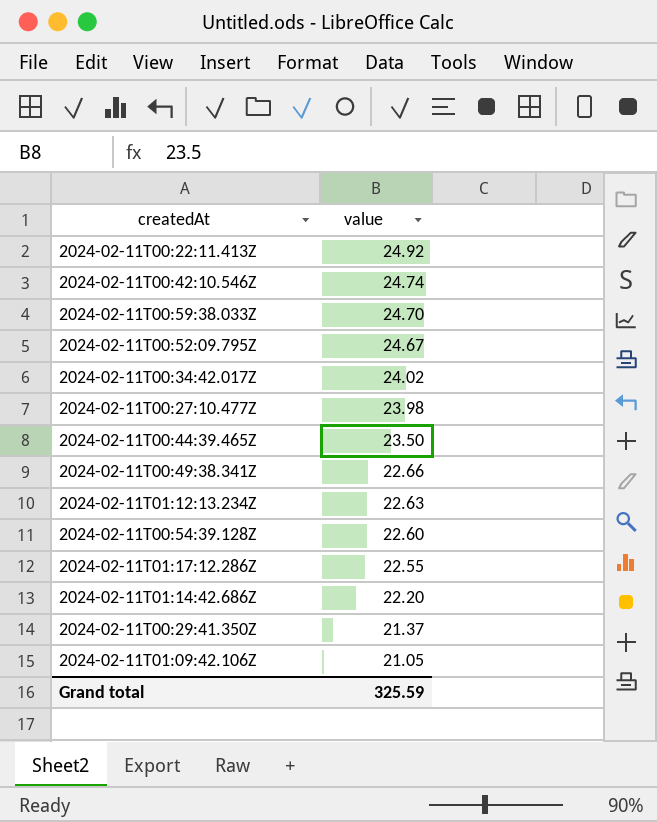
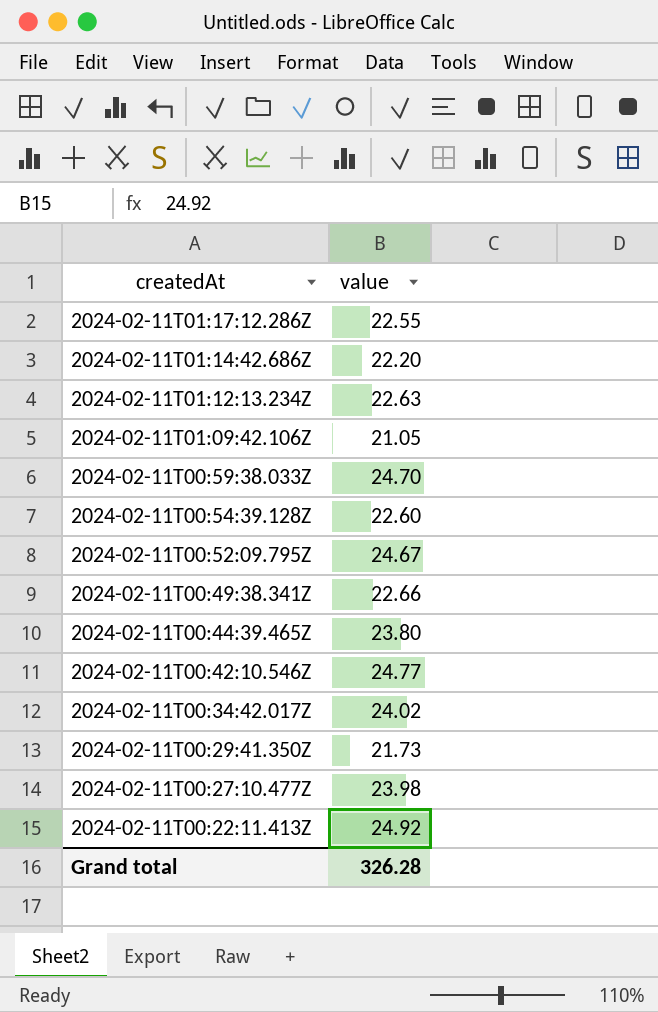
row order: value descending -> createdAt descending
2024-02-11T00:44:39.465Z | value: 23.50 -> 23.80
2024-02-11T00:42:10.546Z | value: 24.74 -> 24.77
2024-02-11T00:29:41.350Z | value: 21.37 -> 21.73
Grand total | value: 325.59 -> 326.28

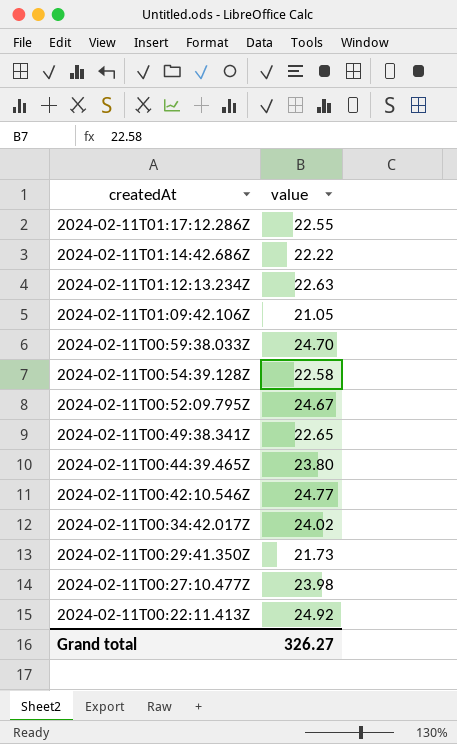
2024-02-11T01:14:42.686Z | value: 22.20 -> 22.22
2024-02-11T00:54:39.128Z | value: 22.60 -> 22.58
2024-02-11T00:49:38.341Z | value: 22.66 -> 22.65
Grand total | value: 326.28 -> 326.27

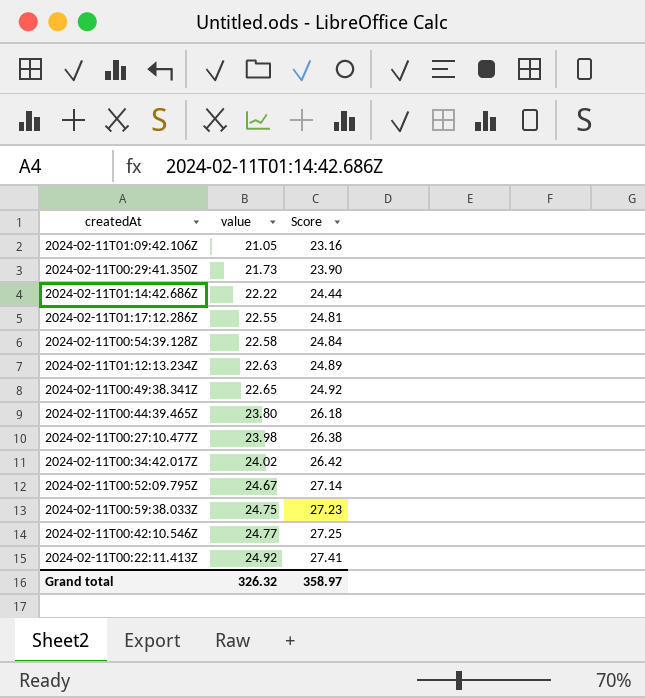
row order: createdAt descending -> value ascending
column Score | formula: none -> [value] * 1.1
2024-02-11T00:59:38.033Z | value: 24.70 -> 24.75
Grand total | value: 326.27 -> 326.32

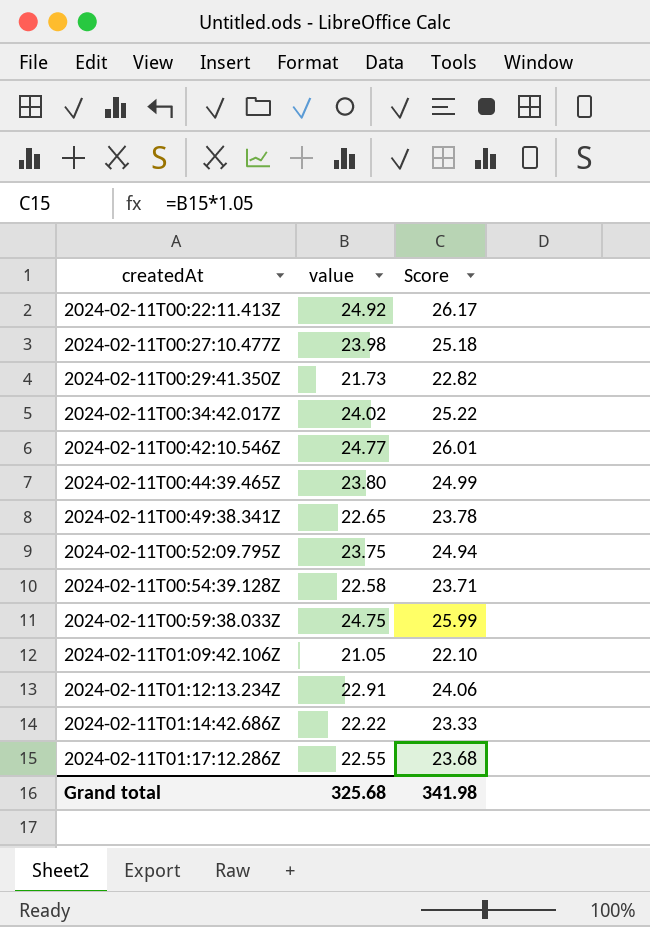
row order: value ascending -> createdAt ascending
column Score | formula: [value] * 1.1 -> [value] * 1.05
2024-02-11T00:52:09.795Z | value: 24.67 -> 23.75
2024-02-11T01:12:13.234Z | value: 22.63 -> 22.91
Grand total | value: 326.32 -> 325.68
Grand total | Score: 358.97 -> 341.98

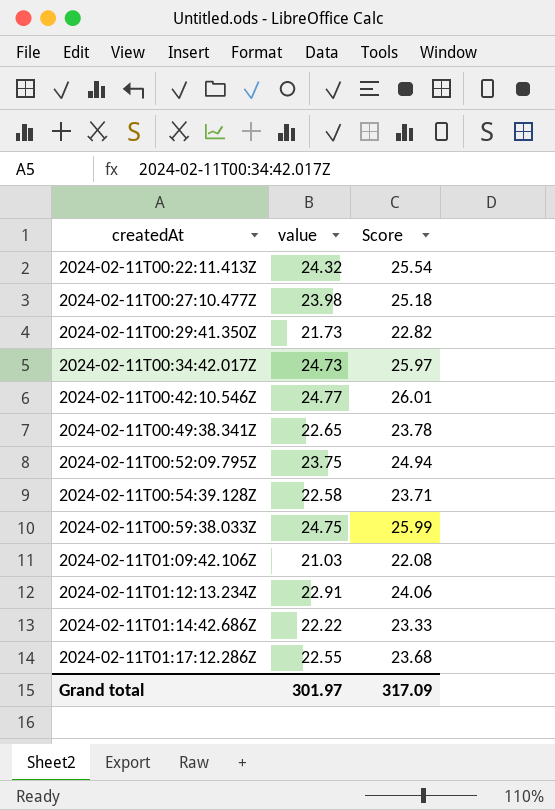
row 2024-02-11T00:44:39.465Z: 23.80 | 24.99 -> none
2024-02-11T00:22:11.413Z | value: 24.92 -> 24.32
2024-02-11T00:22:11.413Z | Score: 26.17 -> 25.54
2024-02-11T00:34:42.017Z | value: 24.02 -> 24.73
2024-02-11T00:34:42.017Z | Score: 25.22 -> 25.97
2024-02-11T01:09:42.106Z | value: 21.05 -> 21.03
2024-02-11T01:09:42.106Z | Score: 22.10 -> 22.08
Grand total | value: 325.68 -> 301.97
Grand total | Score: 341.98 -> 317.09

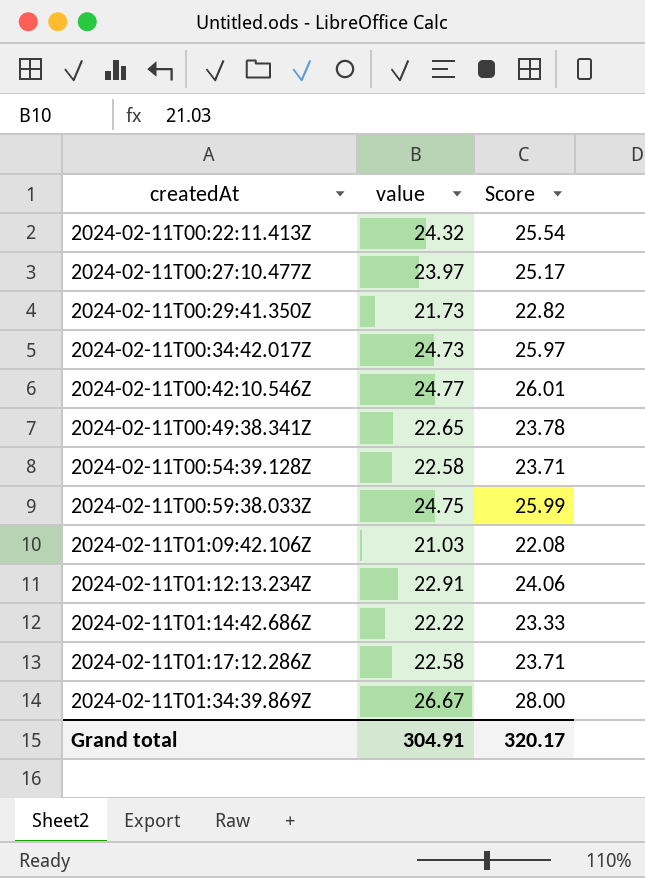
row 2024-02-11T00:52:09.795Z: 23.75 | 24.94 -> none
2024-02-11T00:27:10.477Z | value: 23.98 -> 23.97
2024-02-11T00:27:10.477Z | Score: 25.18 -> 25.17
2024-02-11T01:17:12.286Z | value: 22.55 -> 22.58
2024-02-11T01:17:12.286Z | Score: 23.68 -> 23.71
row 2024-02-11T01:34:39.869Z: none -> 26.67 | 28.00
Grand total | value: 301.97 -> 304.91
Grand total | Score: 317.09 -> 320.17

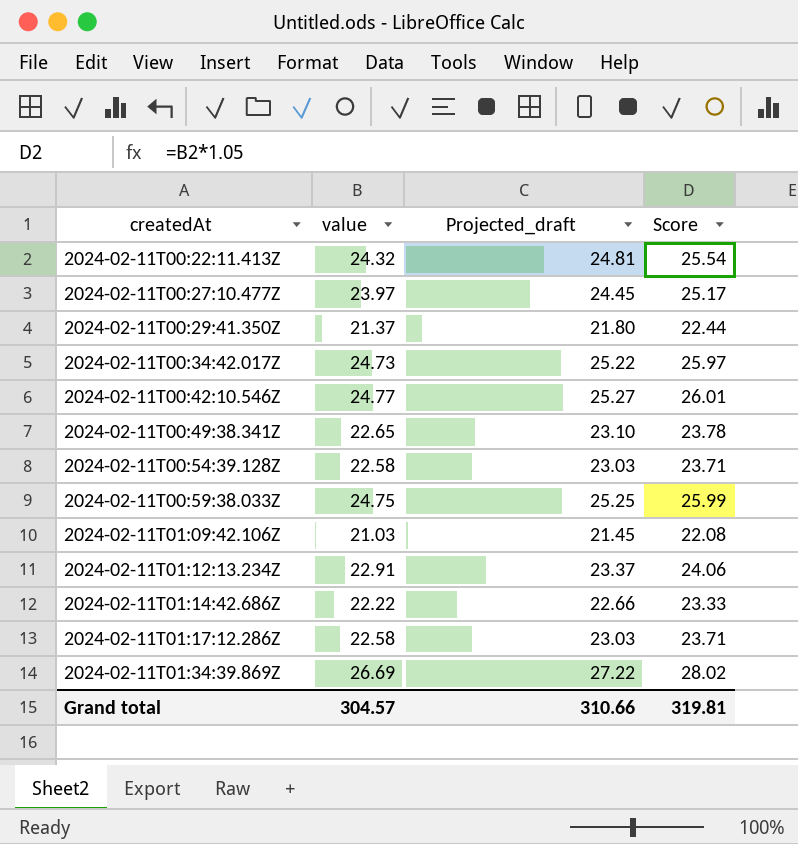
column Projected_draft | formula: none -> [value] * 1.02
2024-02-11T00:29:41.350Z | value: 21.73 -> 21.37
2024-02-11T00:29:41.350Z | Score: 22.82 -> 22.44
2024-02-11T01:34:39.869Z | value: 26.67 -> 26.69
2024-02-11T01:34:39.869Z | Score: 28.00 -> 28.02
Grand total | value: 304.91 -> 304.57
Grand total | Score: 320.17 -> 319.81

